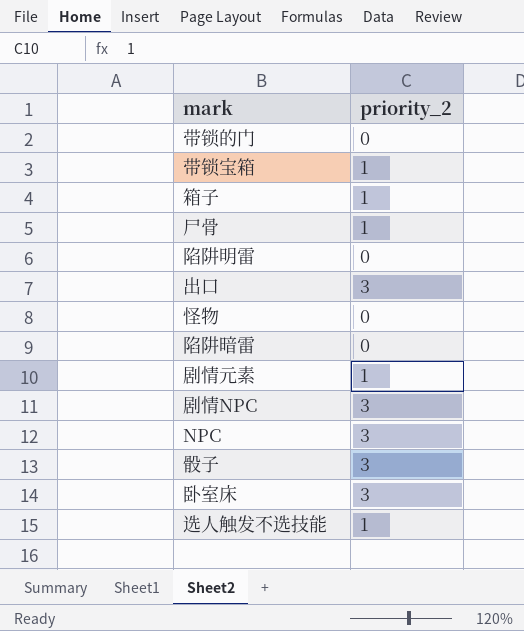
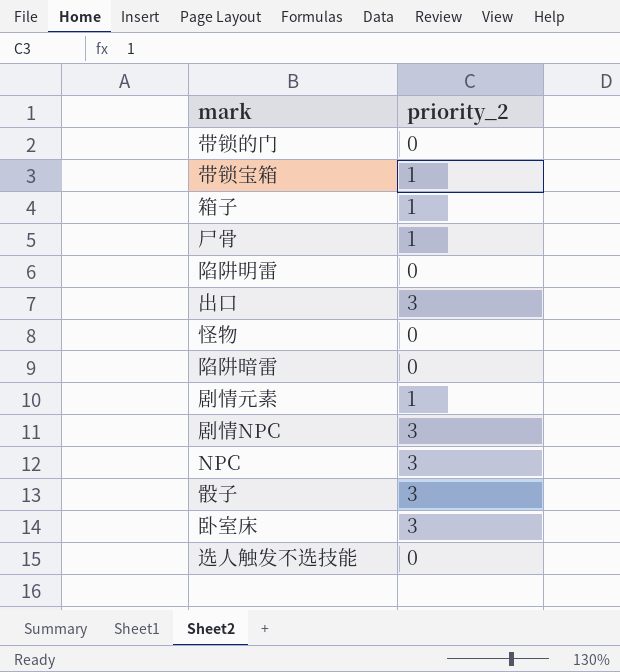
选人触发不选技能 | priority_2: 1 -> 0

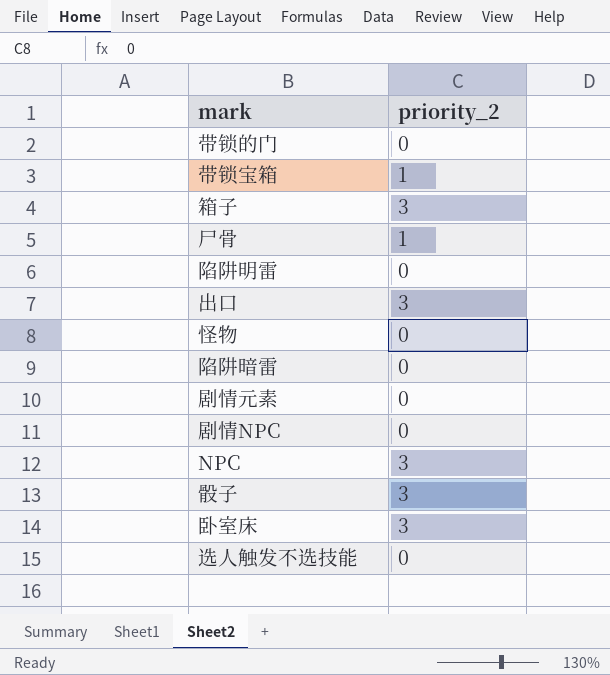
箱子 | priority_2: 1 -> 3
剧情元素 | priority_2: 1 -> 0
剧情NPC | priority_2: 3 -> 0

